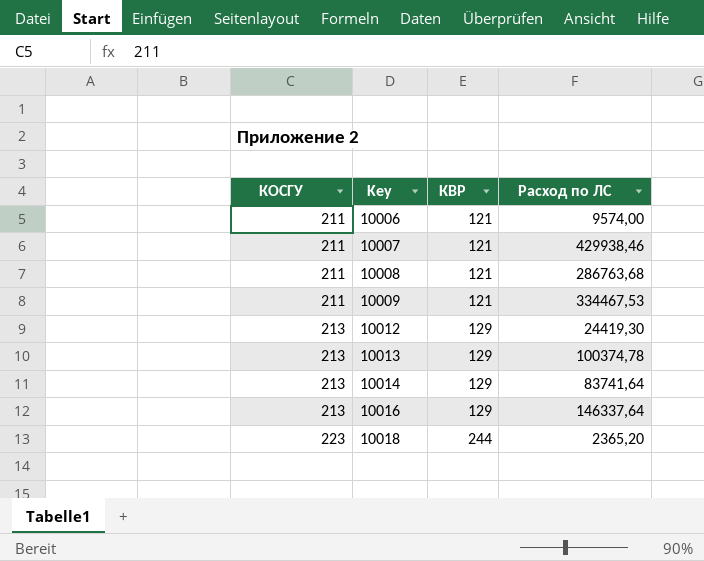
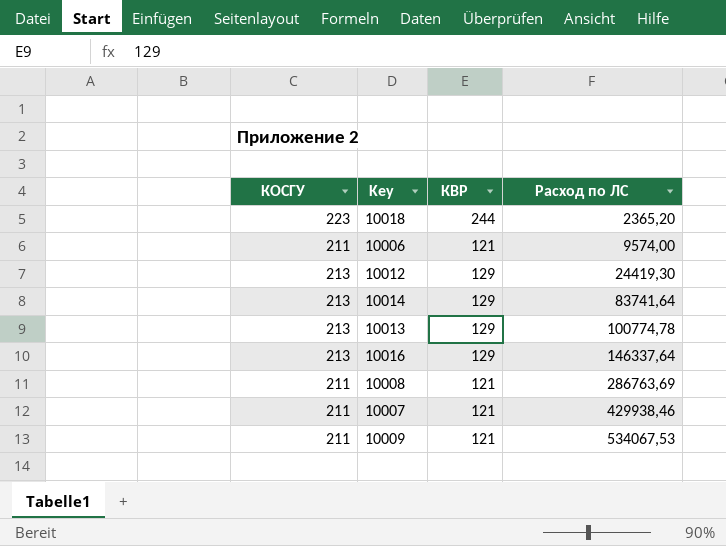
row order: КОСГУ ascending -> Расход по ЛС ascending
10013 | Расход по ЛС: 100374,78 -> 100774,78
10008 | Расход по ЛС: 286763,68 -> 286763,69
10009 | Расход по ЛС: 334467,53 -> 534067,53

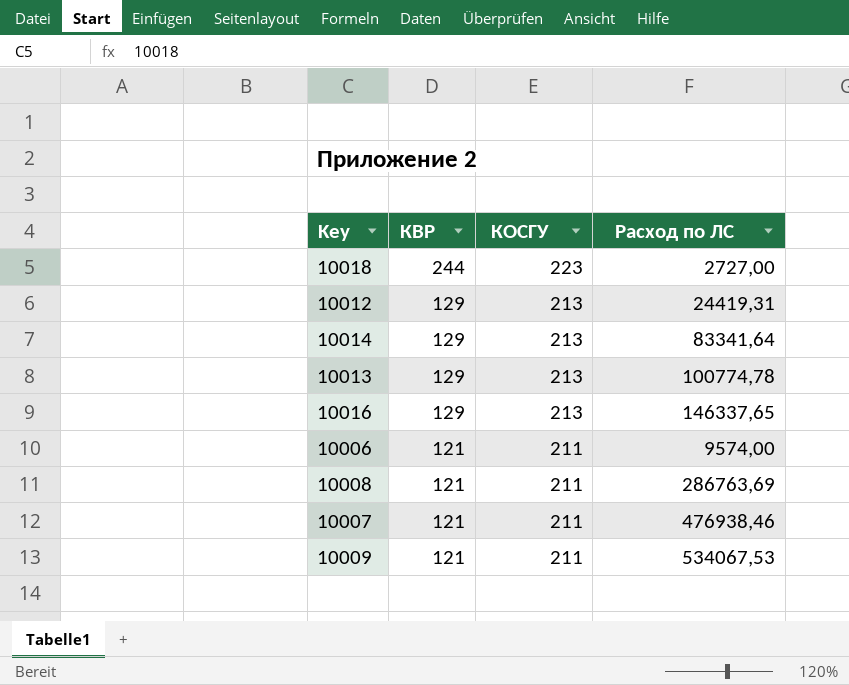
row order: Расход по ЛС ascending -> КВР descending
column КОСГУ | position: 1 -> 3
10018 | Расход по ЛС: 2365,20 -> 2727,00
10012 | Расход по ЛС: 24419,30 -> 24419,31
10014 | Расход по ЛС: 83741,64 -> 83341,64
10016 | Расход по ЛС: 146337,64 -> 146337,65
10007 | Расход по ЛС: 429938,46 -> 476938,46

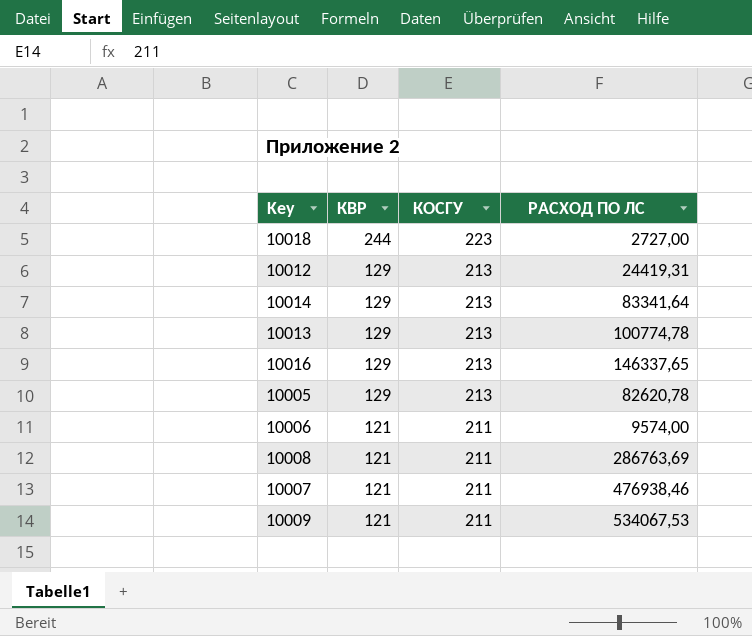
column name: Расход по ЛС -> РАСХОД ПО ЛС
row 10005: none -> 129 | 213 | 82620,78

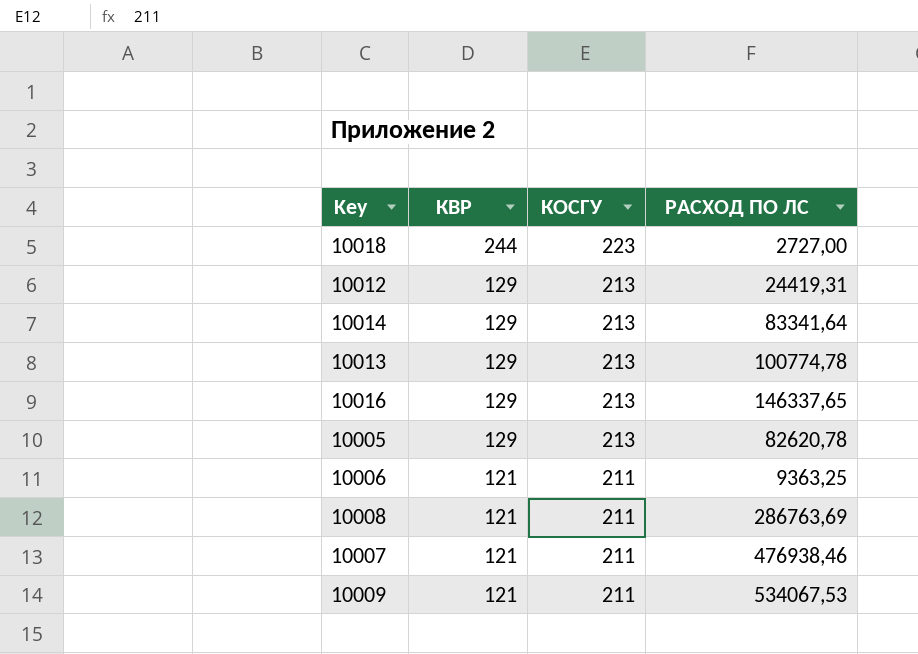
10006 | РАСХОД ПО ЛС: 9574,00 -> 9363,25

